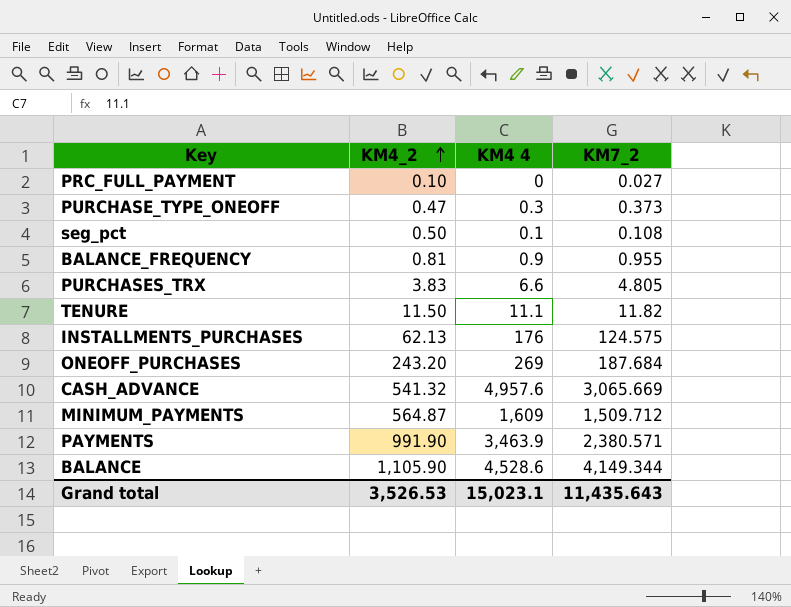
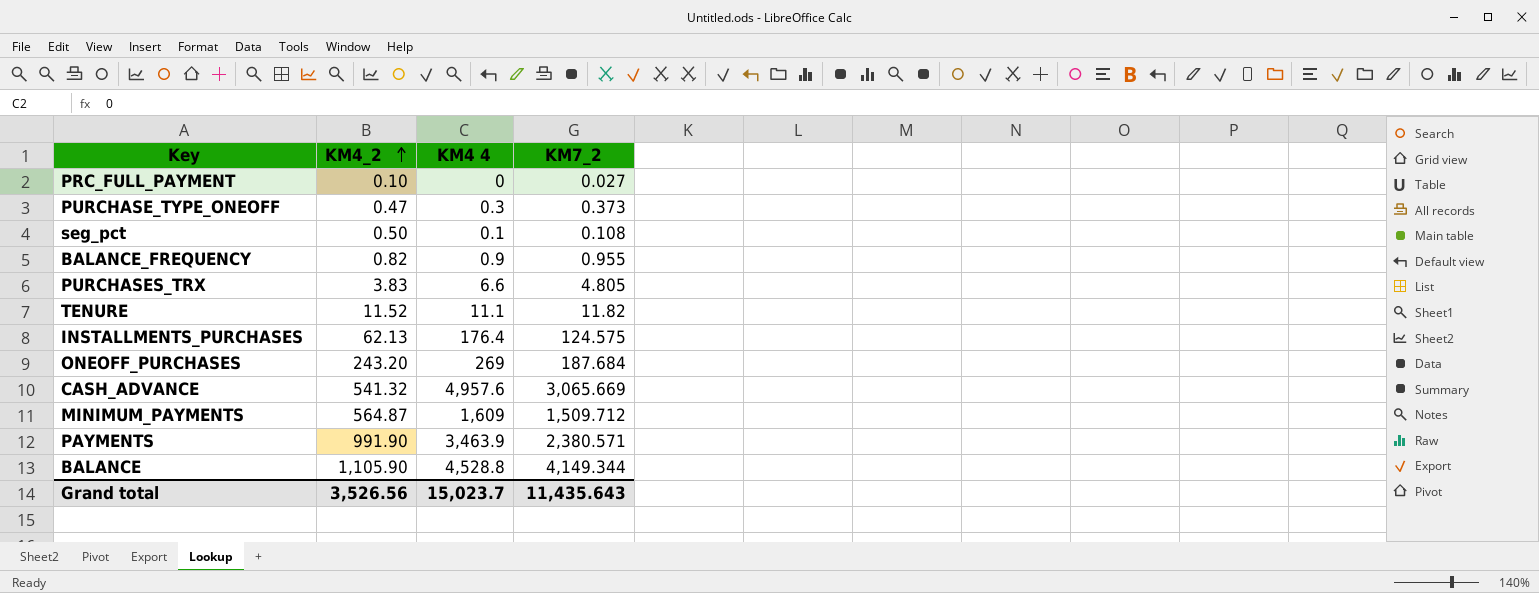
BALANCE_FREQUENCY | KM4_2: 0.81 -> 0.82
TENURE | KM4_2: 11.50 -> 11.52
INSTALLMENTS_PURCHASES | KM4 4: 176 -> 176.4
BALANCE | KM4 4: 4,528.6 -> 4,528.8
Grand total | KM4_2: 3,526.53 -> 3,526.56
Grand total | KM4 4: 15,023.1 -> 15,023.7

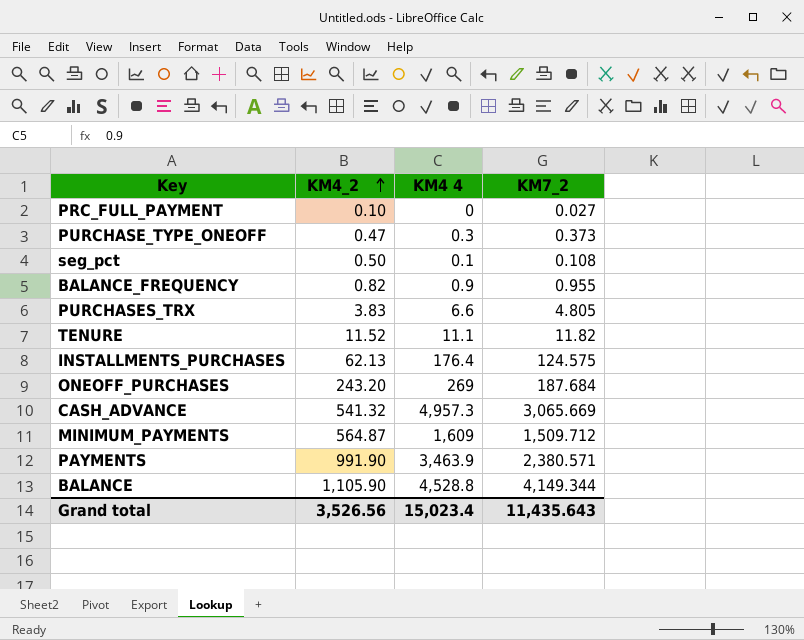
CASH_ADVANCE | KM4 4: 4,957.6 -> 4,957.3
Grand total | KM4 4: 15,023.7 -> 15,023.4

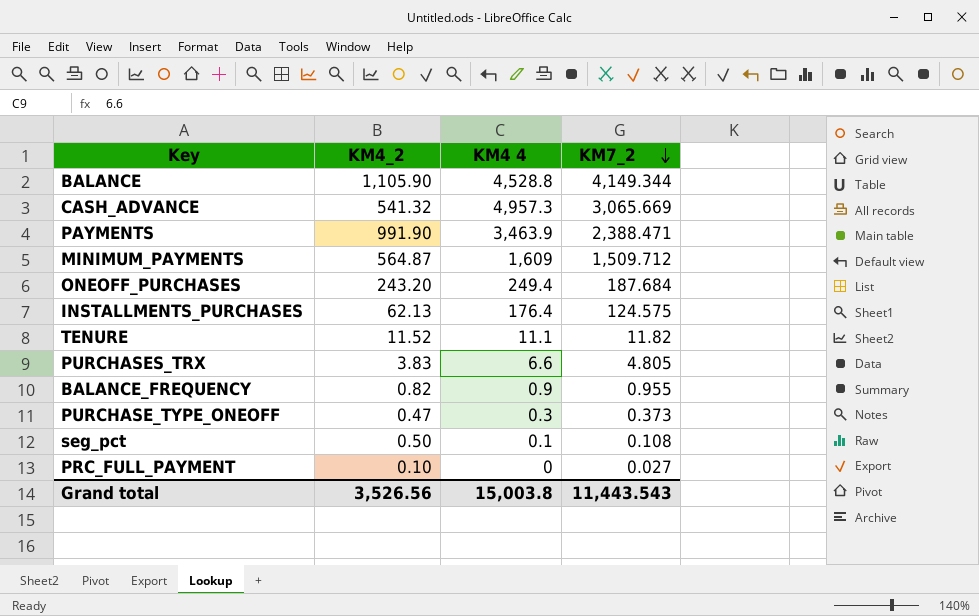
row order: KM4_2 ascending -> KM7_2 descending
PAYMENTS | KM7_2: 2,380.571 -> 2,388.471
ONEOFF_PURCHASES | KM4 4: 269 -> 249.4
Grand total | KM4 4: 15,023.4 -> 15,003.8
Grand total | KM7_2: 11,435.643 -> 11,443.543

